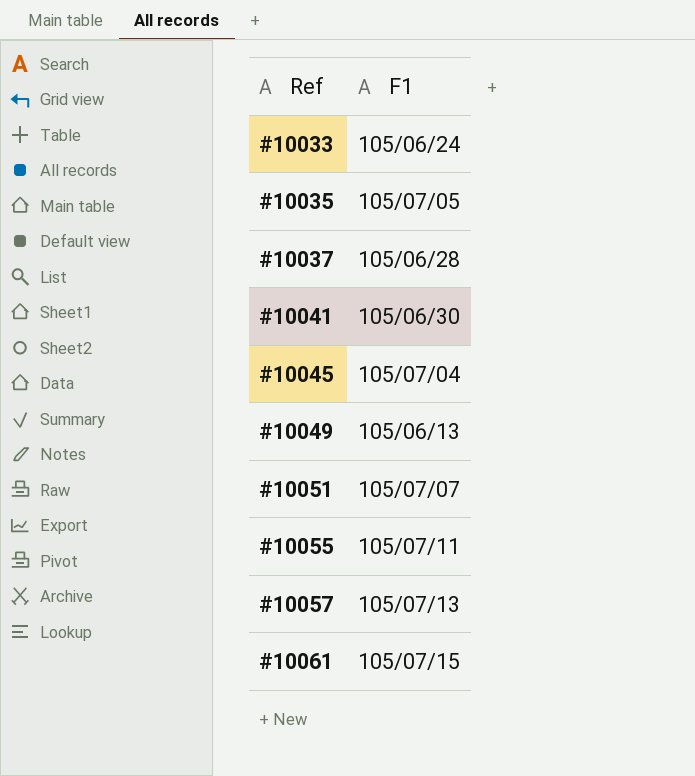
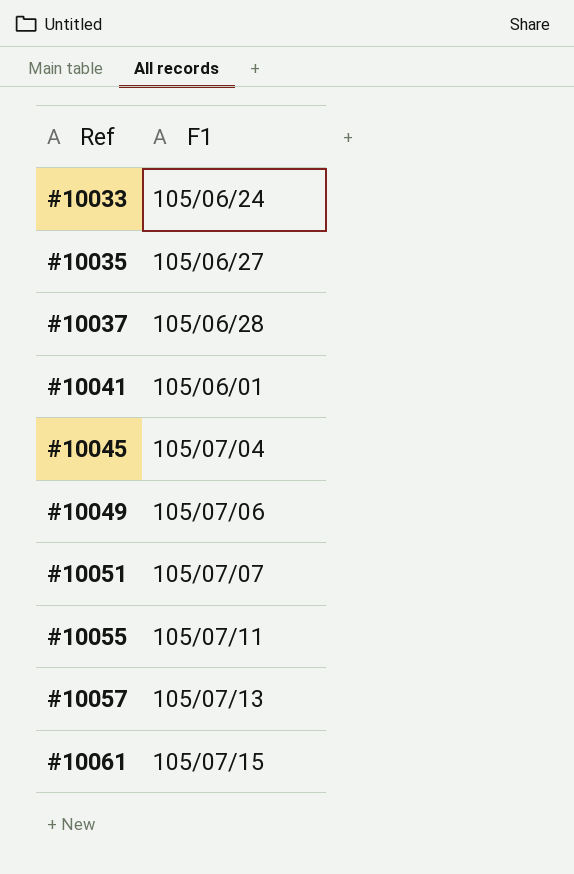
#10035 | F1: 105/07/05 -> 105/06/27
#10041 | F1: 105/06/30 -> 105/06/01
#10049 | F1: 105/06/13 -> 105/07/06

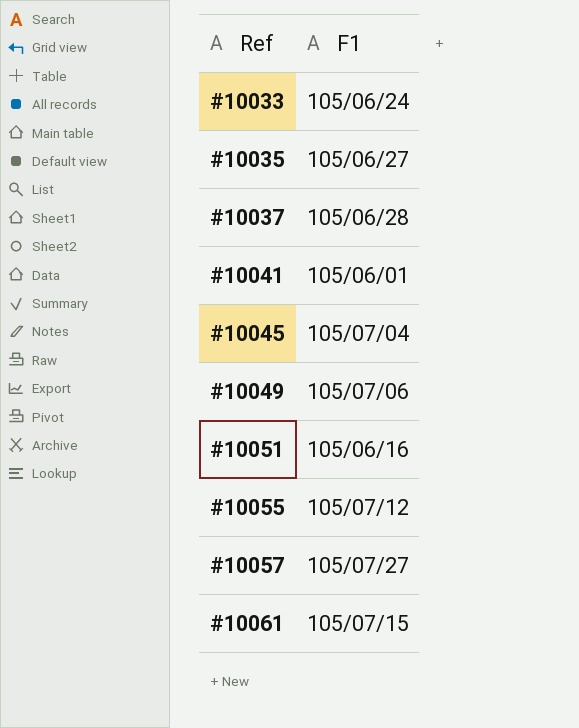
#10051 | F1: 105/07/07 -> 105/06/16
#10055 | F1: 105/07/11 -> 105/07/12
#10057 | F1: 105/07/13 -> 105/07/27

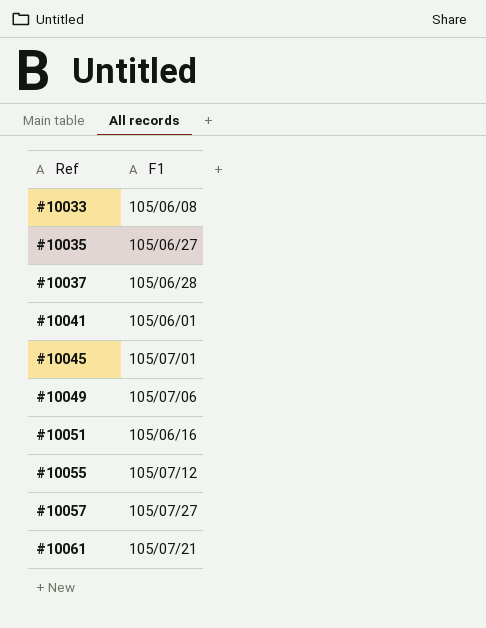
#10033 | F1: 105/06/24 -> 105/06/08
#10045 | F1: 105/07/04 -> 105/07/01
#10061 | F1: 105/07/15 -> 105/07/21

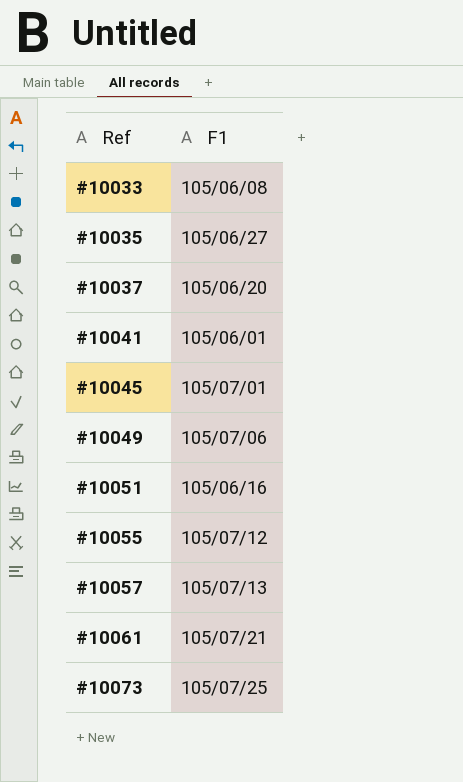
#10037 | F1: 105/06/28 -> 105/06/20
#10057 | F1: 105/07/27 -> 105/07/13
row #10073: none -> 105/07/25

